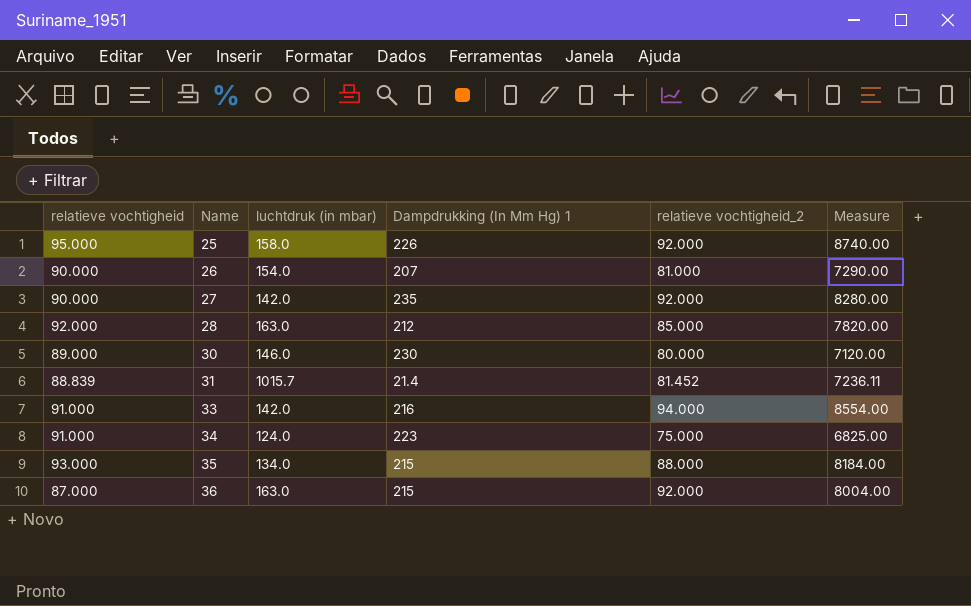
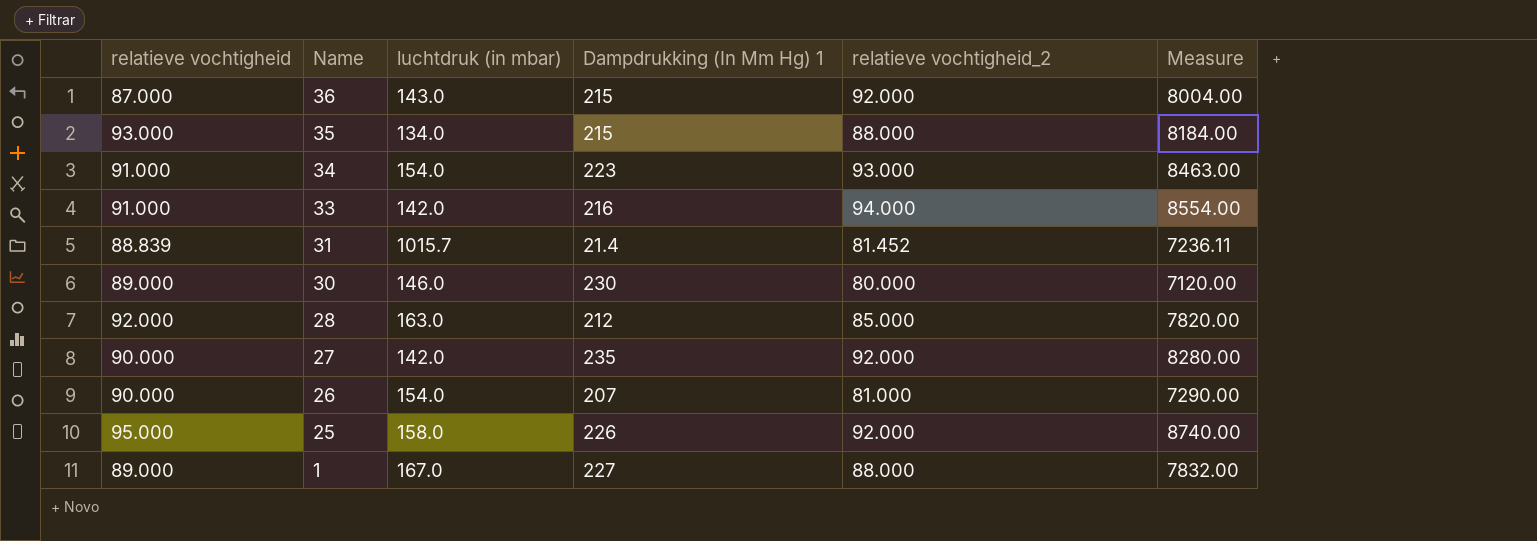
row order: Name ascending -> Name descending
36 | luchtdruk (in mbar): 163.0 -> 143.0
34 | luchtdruk (in mbar): 124.0 -> 154.0
34 | relatieve vochtigheid_2: 75.000 -> 93.000
34 | Measure: 6825.00 -> 8463.00
row 1: none -> 89.000 | 167.0 | 227 | 88.000 | 7832.00

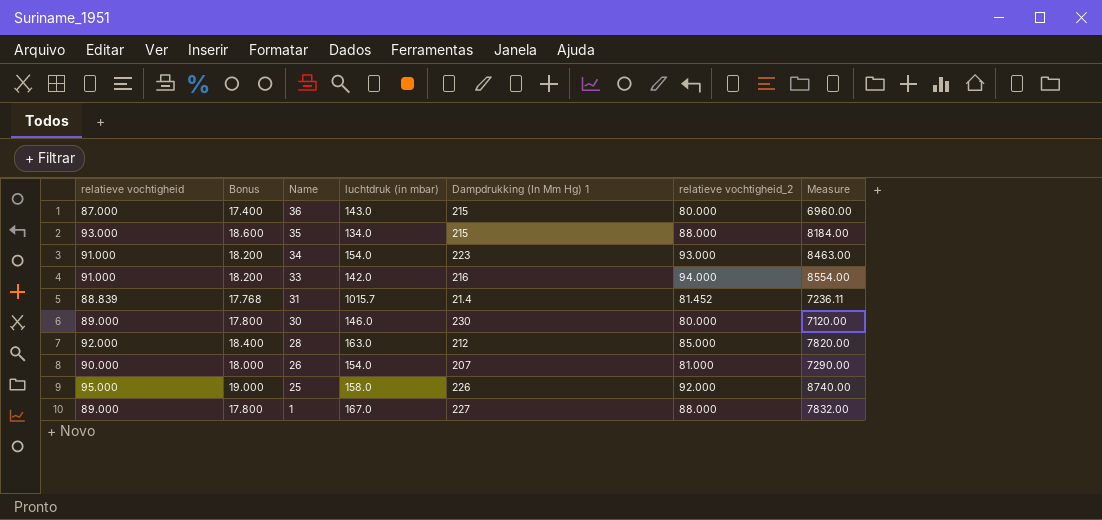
column Bonus | formula: none -> [relatieve vochtigheid] * 0.2
row 27: 90.000 | 142.0 | 235 | 92.000 | 8280.00 -> none
36 | relatieve vochtigheid_2: 92.000 -> 80.000
36 | Measure: 8004.00 -> 6960.00

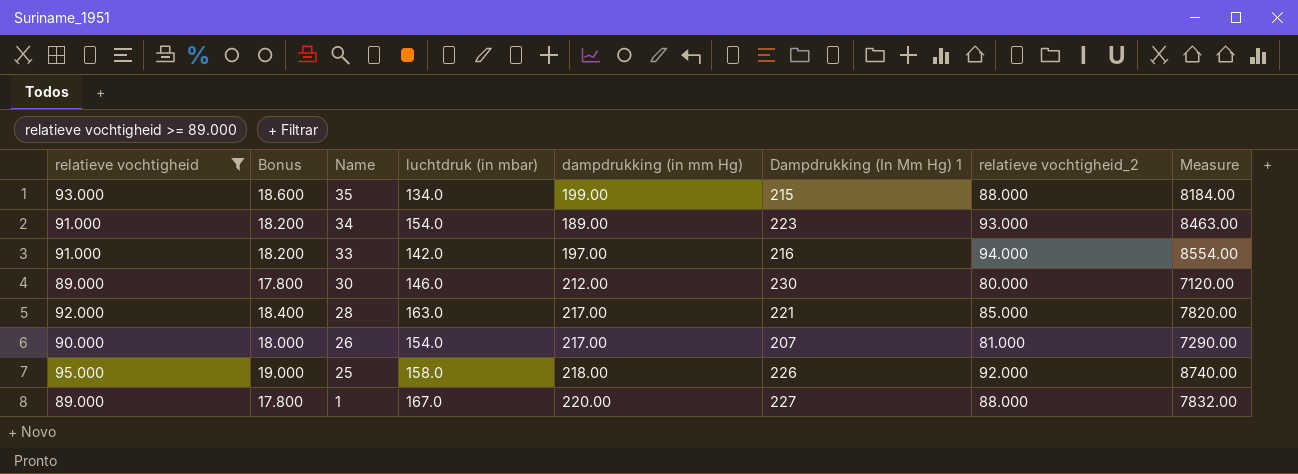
filter: none -> relatieve vochtigheid >= 89.000
column dampdrukking (in mm Hg) | position: none -> 5
28 | Dampdrukking (In Mm Hg) 1: 212 -> 221

